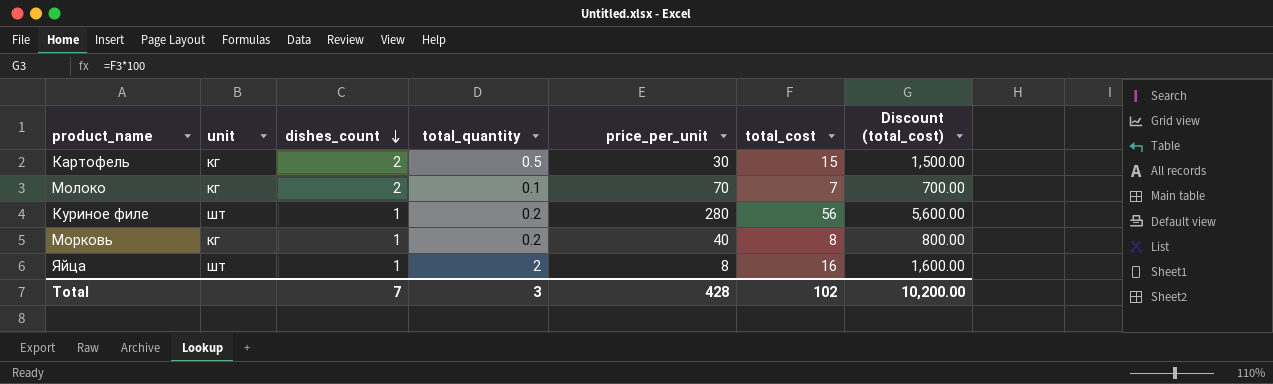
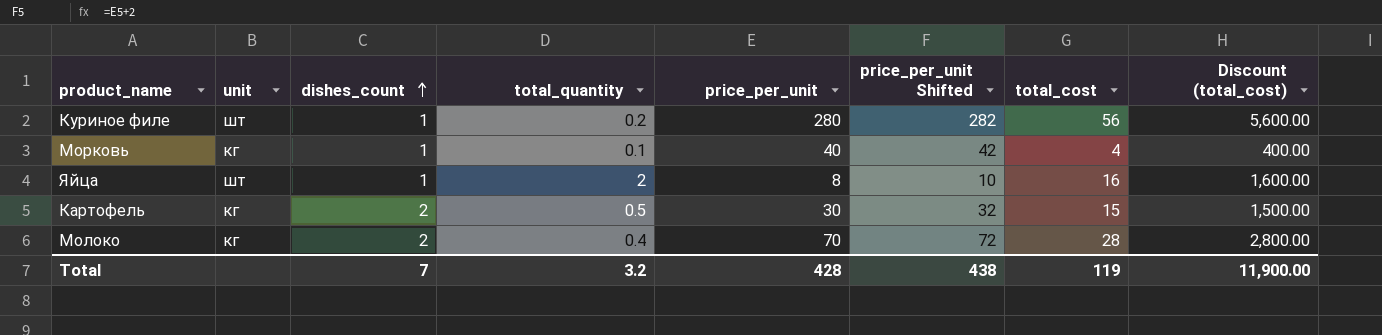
row order: dishes_count descending -> dishes_count ascending
column price_per_unit Shifted | formula: none -> [price_per_unit] + 2
Морковь | total_quantity: 0.2 -> 0.1
Морковь | total_cost: 8 -> 4
Морковь | Discount (total_cost): 800.00 -> 400.00
Молоко | total_quantity: 0.1 -> 0.4
Молоко | total_cost: 7 -> 28
Молоко | Discount (total_cost): 700.00 -> 2,800.00
Total | total_quantity: 3 -> 3.2
Total | total_cost: 102 -> 119
Total | Discount (total_cost): 10,200.00 -> 11,900.00

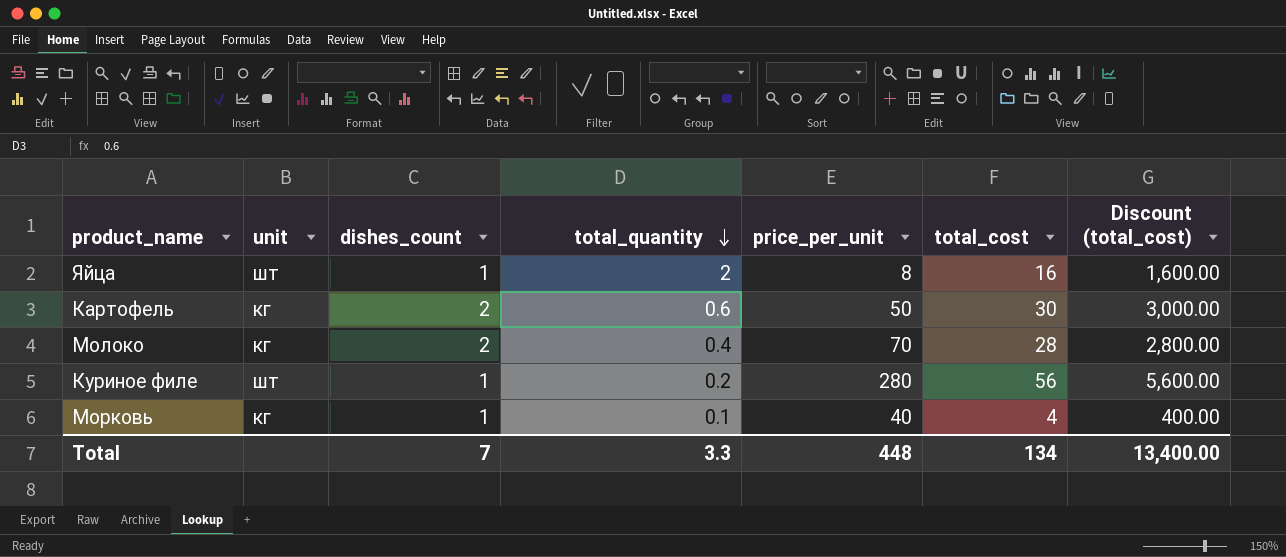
row order: dishes_count ascending -> total_quantity descending
column price_per_unit Shifted | formula: [price_per_unit] + 2 -> none
Картофель | total_quantity: 0.5 -> 0.6
Картофель | price_per_unit: 30 -> 50
Картофель | total_cost: 15 -> 30
Картофель | Discount (total_cost): 1,500.00 -> 3,000.00
Total | total_quantity: 3.2 -> 3.3
Total | price_per_unit: 428 -> 448
Total | total_cost: 119 -> 134
Total | Discount (total_cost): 11,900.00 -> 13,400.00

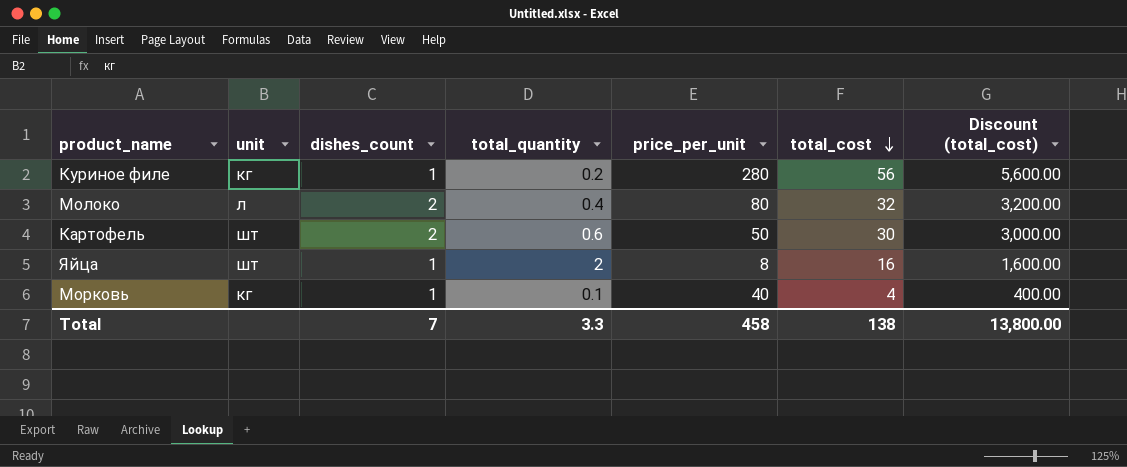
row order: total_quantity descending -> total_cost descending
Куриное филе | unit: шт -> кг
Молоко | unit: кг -> л
Молоко | price_per_unit: 70 -> 80
Молоко | total_cost: 28 -> 32
Молоко | Discount (total_cost): 2,800.00 -> 3,200.00
Картофель | unit: кг -> шт
Total | price_per_unit: 448 -> 458
Total | total_cost: 134 -> 138
Total | Discount (total_cost): 13,400.00 -> 13,800.00

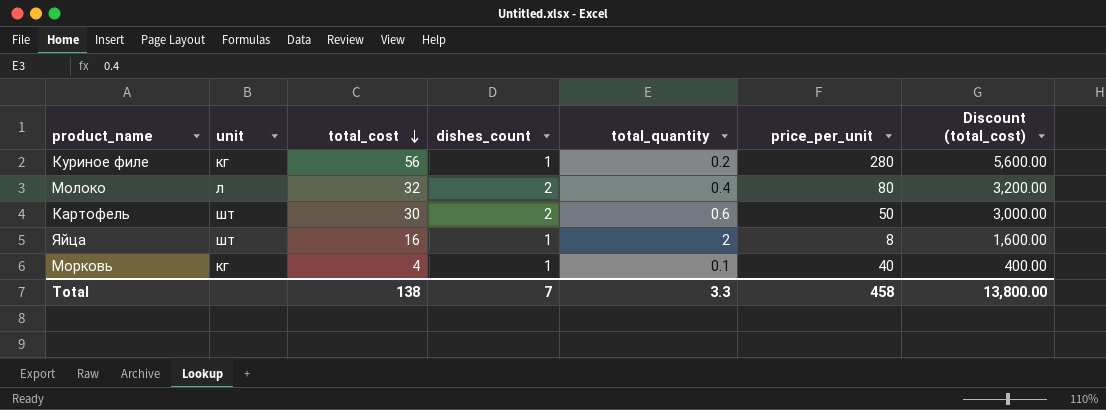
column total_cost | position: 6 -> 3

